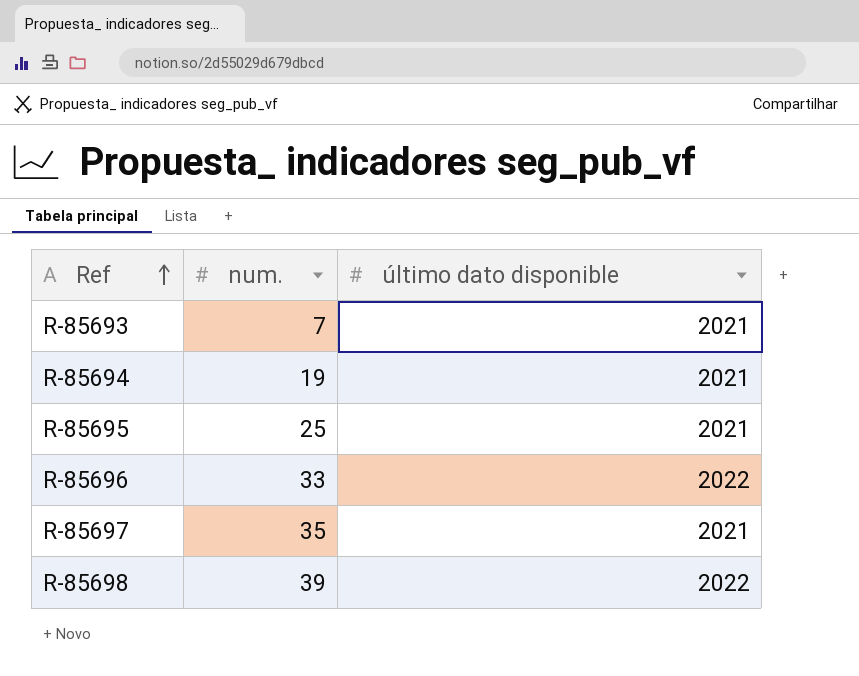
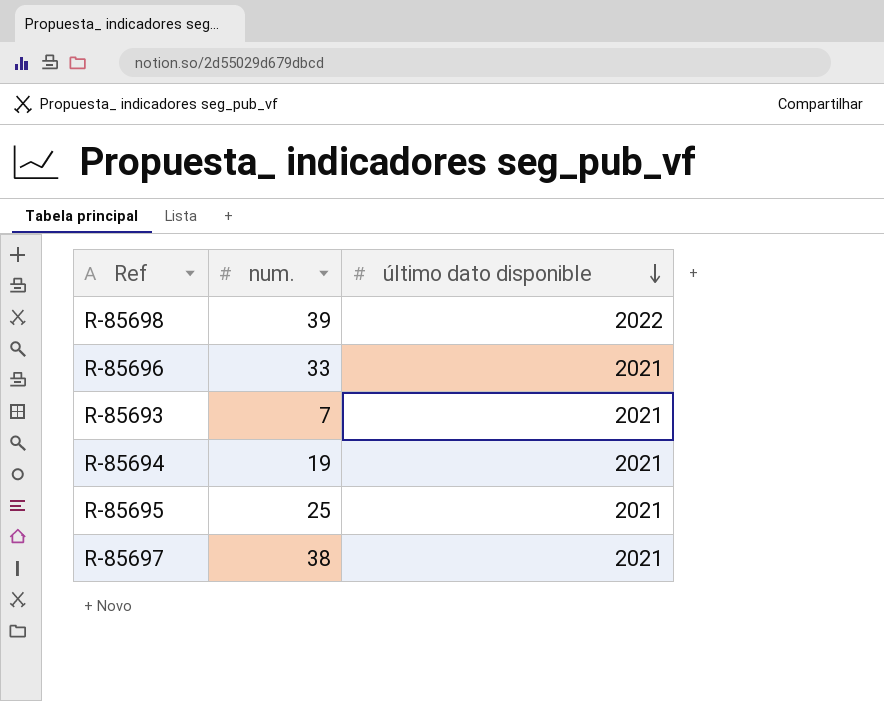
row order: Ref ascending -> último dato disponible descending
R-85696 | último dato disponible: 2022 -> 2021
R-85697 | num.: 35 -> 38

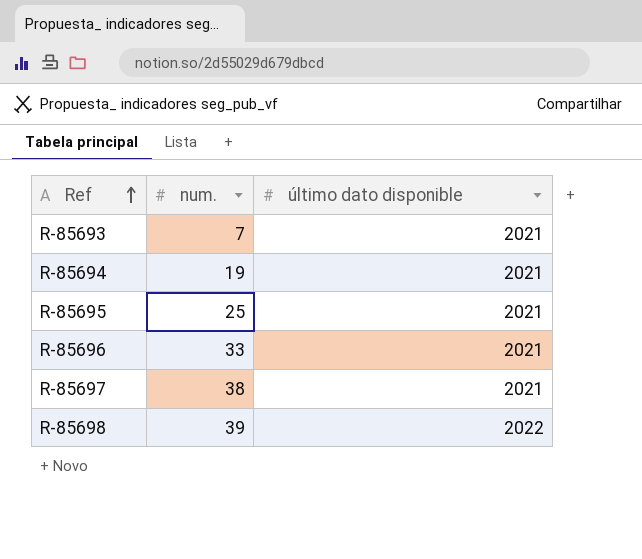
row order: último dato disponible descending -> Ref ascending

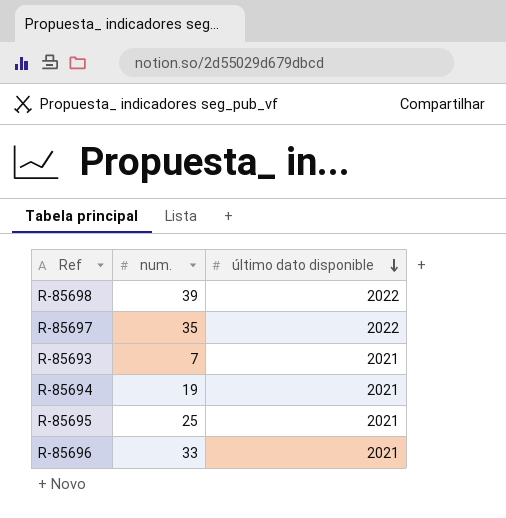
row order: Ref ascending -> último dato disponible descending
R-85697 | num.: 38 -> 35
R-85697 | último dato disponible: 2021 -> 2022

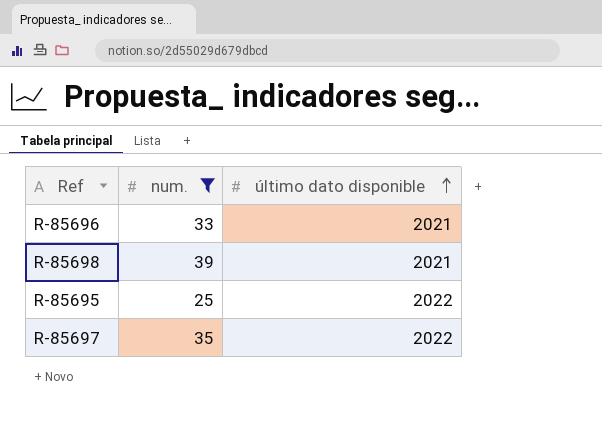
filter: none -> num. >= 25
row order: último dato disponible descending -> último dato disponible ascending
R-85698 | último dato disponible: 2022 -> 2021
R-85695 | último dato disponible: 2021 -> 2022

